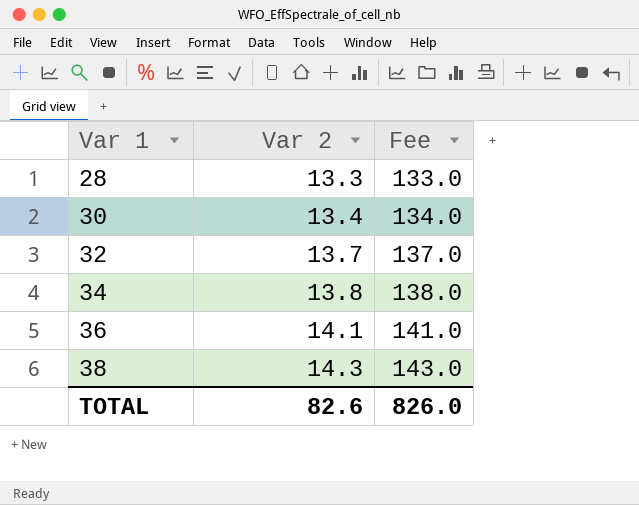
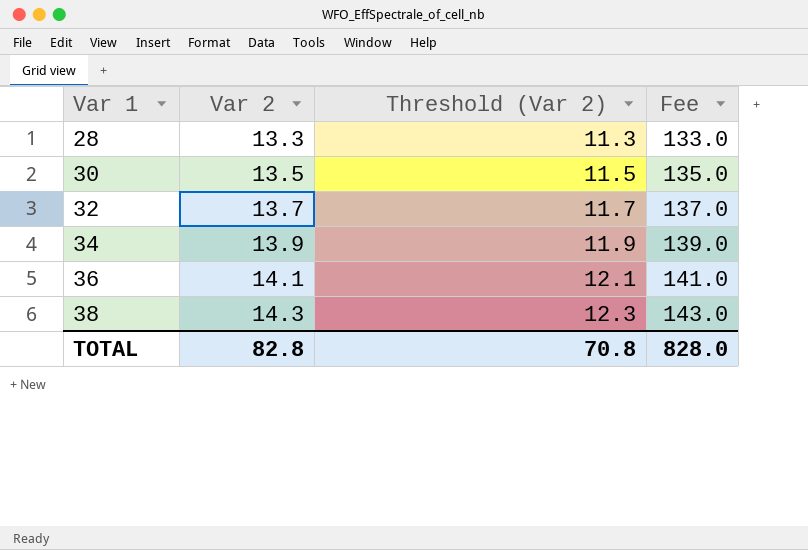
column Threshold (Var 2) | formula: none -> [Var 2] - 2
30 | Var 2: 13.4 -> 13.5
30 | Fee: 134.0 -> 135.0
34 | Var 2: 13.8 -> 13.9
34 | Fee: 138.0 -> 139.0
TOTAL | Var 2: 82.6 -> 82.8
TOTAL | Fee: 826.0 -> 828.0

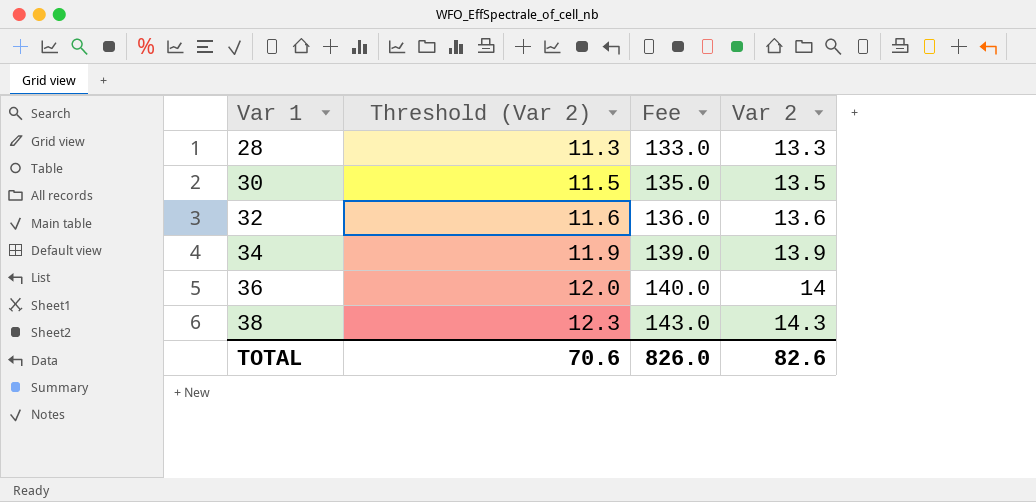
column Var 2 | position: 2 -> 4
32 | Threshold (Var 2): 11.7 -> 11.6
32 | Fee: 137.0 -> 136.0
32 | Var 2: 13.7 -> 13.6
36 | Threshold (Var 2): 12.1 -> 12.0
36 | Fee: 141.0 -> 140.0
36 | Var 2: 14.1 -> 14
TOTAL | Threshold (Var 2): 70.8 -> 70.6
TOTAL | Fee: 828.0 -> 826.0
TOTAL | Var 2: 82.8 -> 82.6

